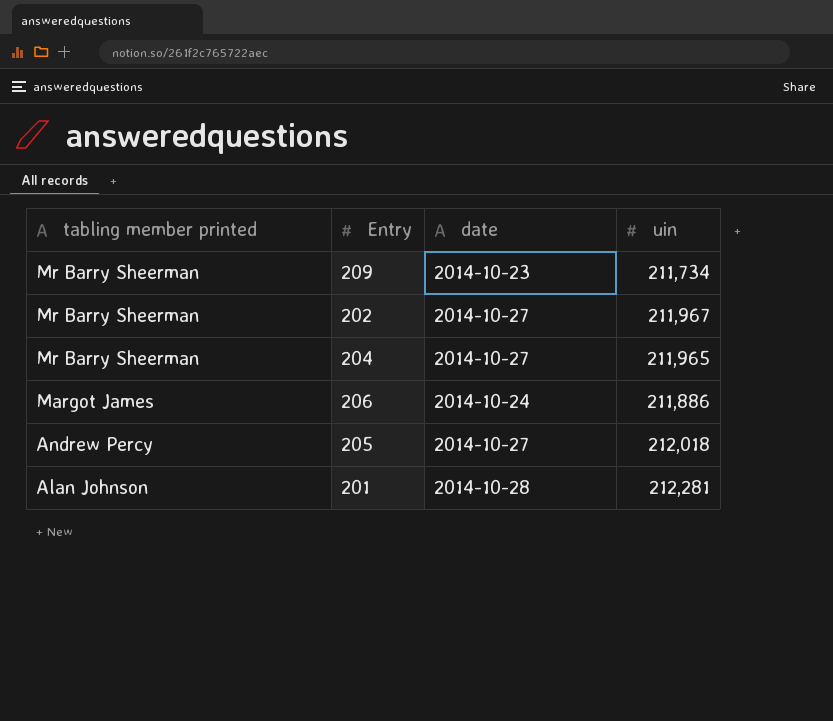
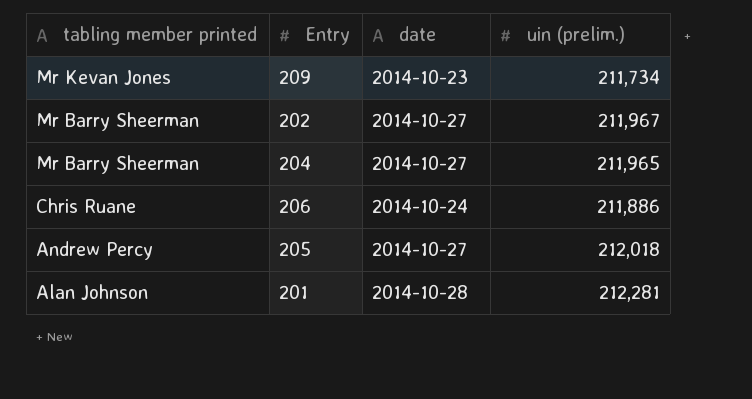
column name: uin -> uin (prelim.)
209 | tabling member printed: Mr Barry Sheerman -> Mr Kevan Jones
206 | tabling member printed: Margot James -> Chris Ruane

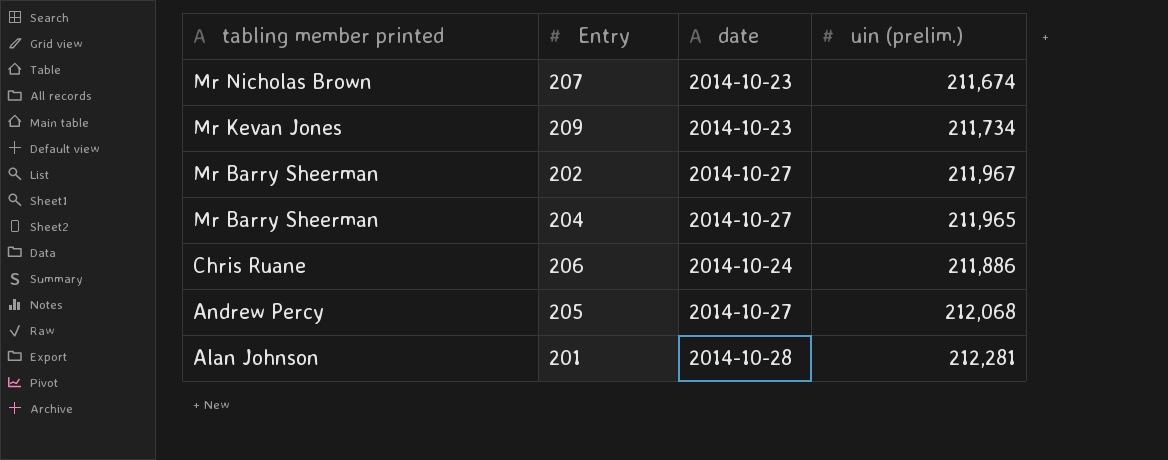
row 207: none -> Mr Nicholas Brown | 2014-10-23 | 211,674
205 | uin (prelim.): 212,018 -> 212,068

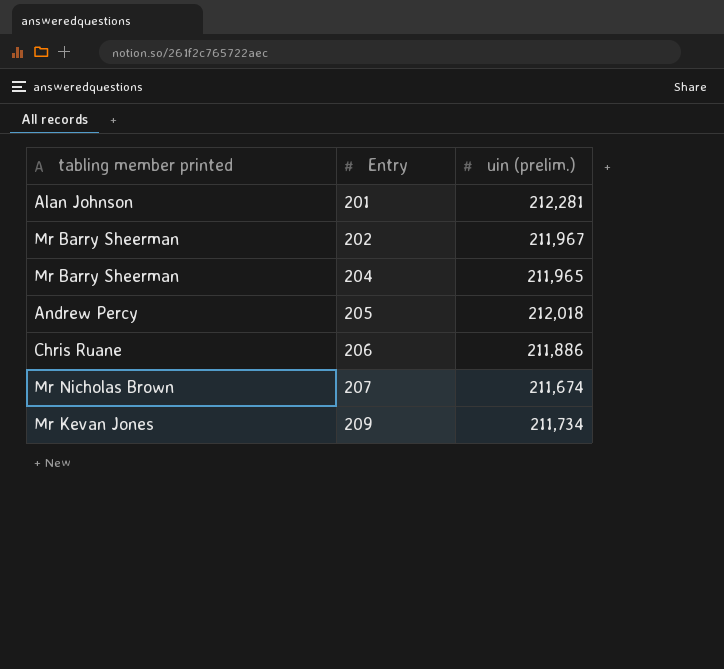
row order: tabling member printed descending -> Entry ascending
column date | position: 3 -> none
205 | uin (prelim.): 212,068 -> 212,018

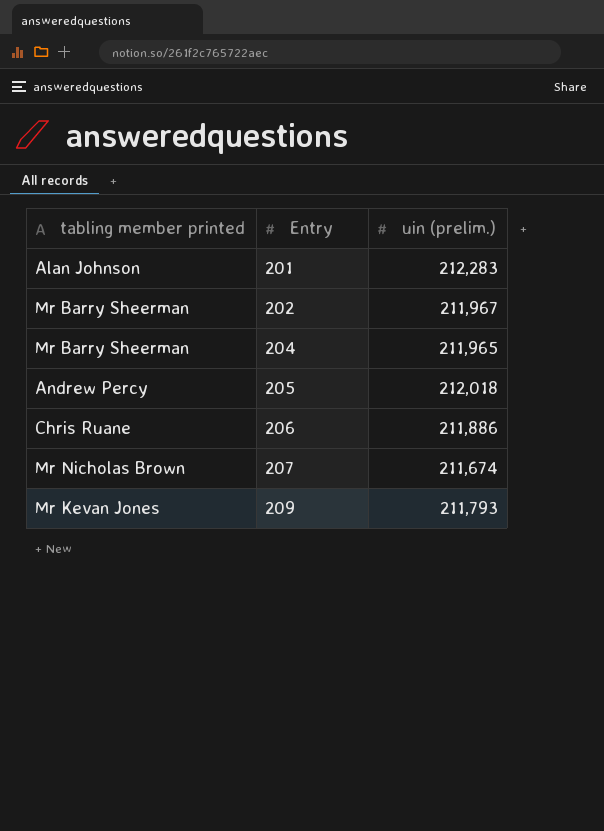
201 | uin (prelim.): 212,281 -> 212,283
209 | uin (prelim.): 211,734 -> 211,793

